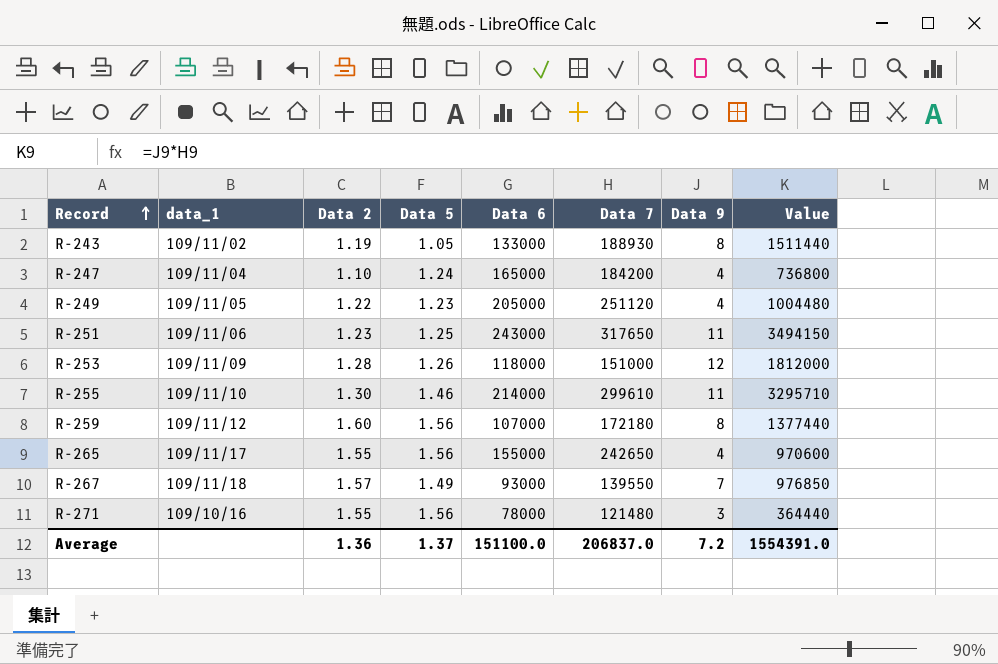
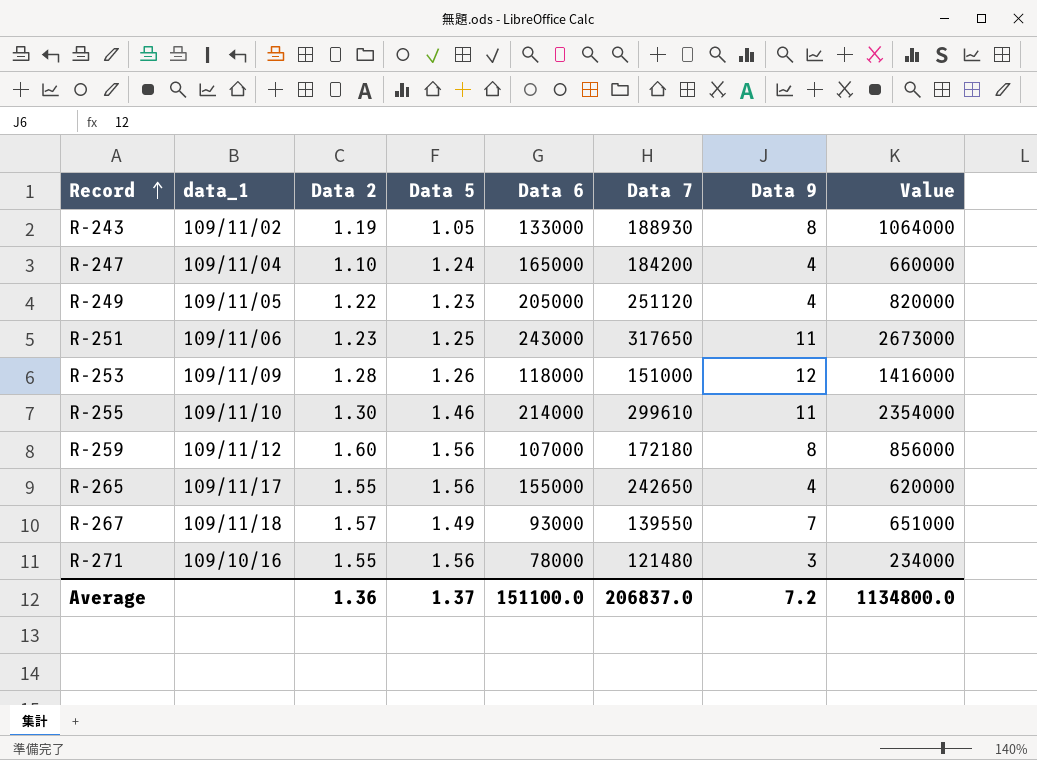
column Value | formula: [Data 7] * [Data 9] -> [Data 6] * [Data 9]
Average | Value: 1554391.0 -> 1134800.0

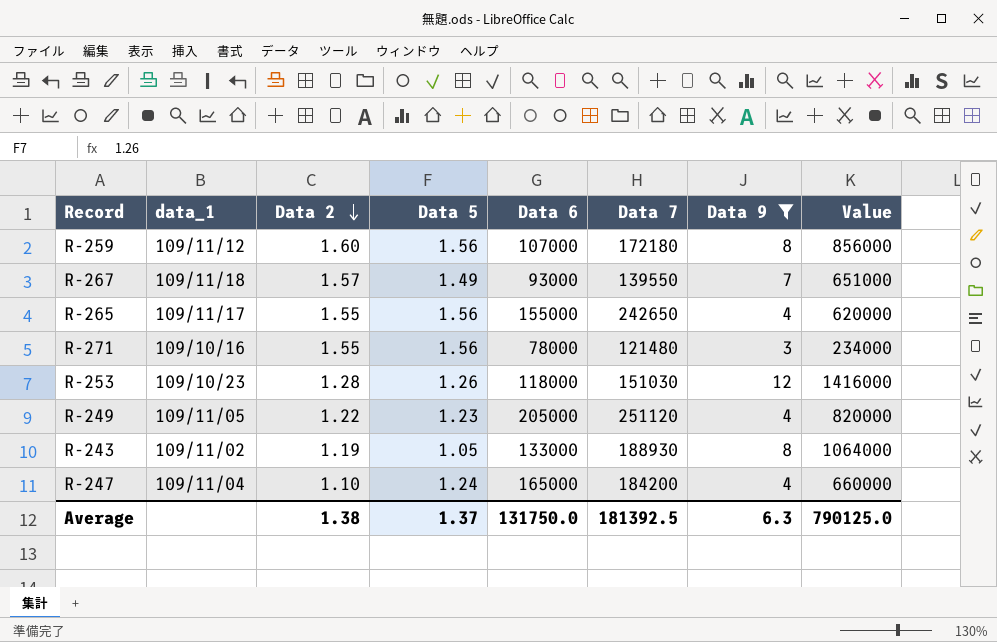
filter: none -> Data 9 != 11
row order: Record ascending -> Data 2 descending
R-253 | data_1: 109/11/09 -> 109/10/23
R-253 | Data 7: 151000 -> 151030
Average | Data 2: 1.36 -> 1.38
Average | Data 6: 151100.0 -> 131750.0
Average | Data 7: 206837.0 -> 181392.5
Average | Data 9: 7.2 -> 6.3
Average | Value: 1134800.0 -> 790125.0

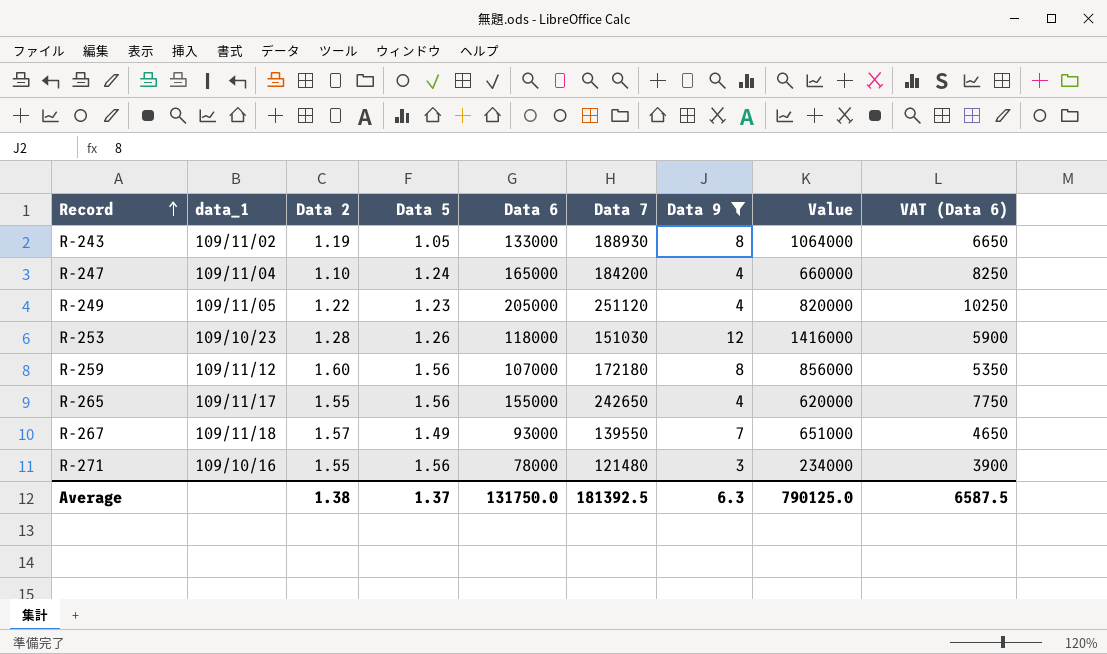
row order: Data 2 descending -> Record ascending
column VAT (Data 6) | formula: none -> [Data 6] * 0.05

